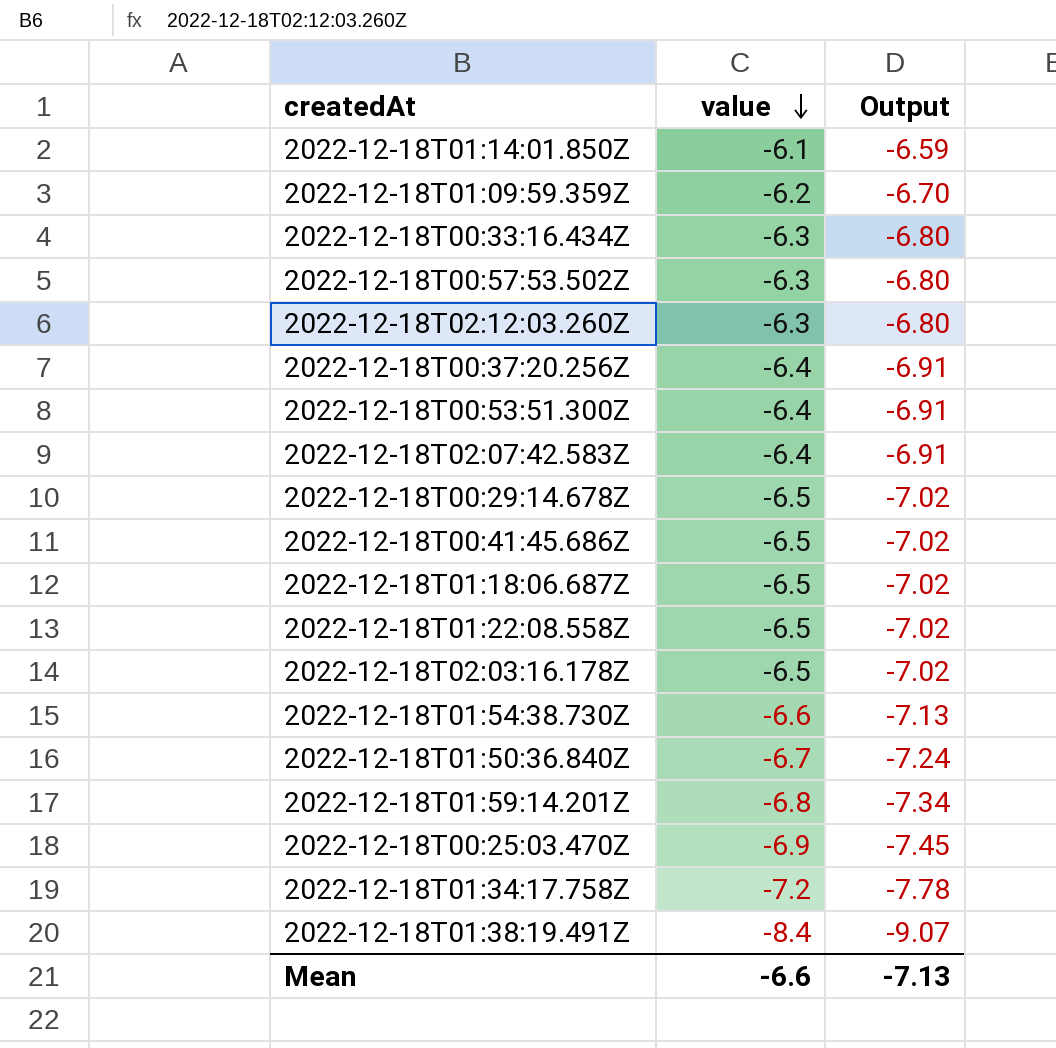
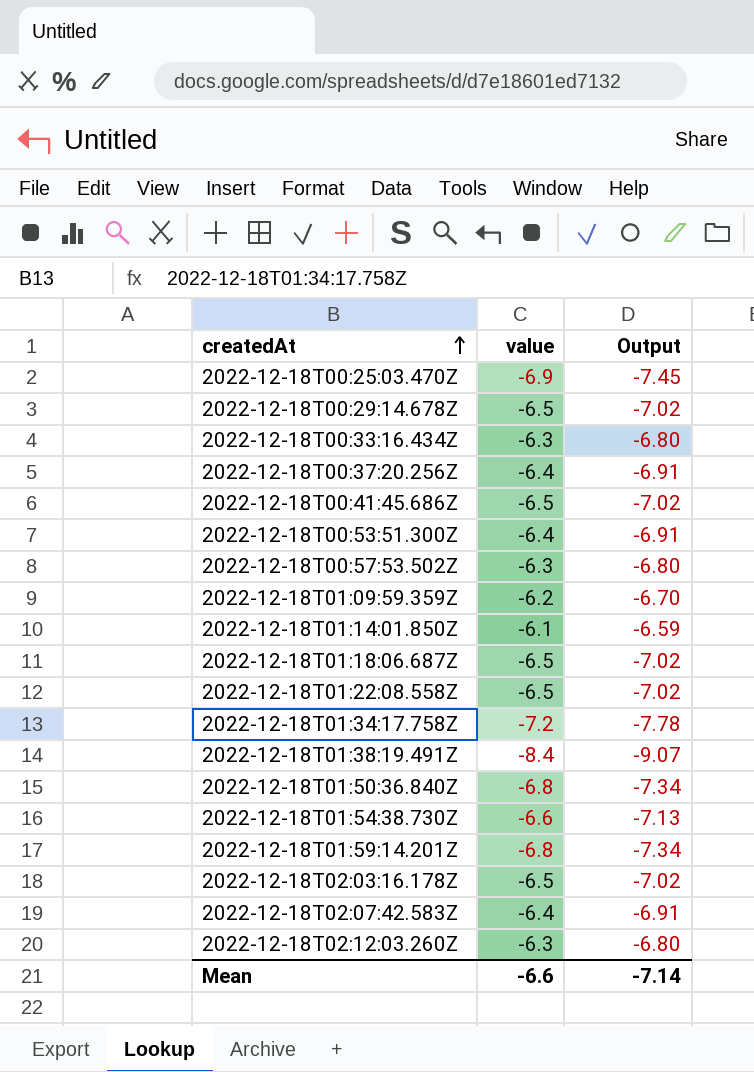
row order: value descending -> createdAt ascending
2022-12-18T01:50:36.840Z | value: -6.7 -> -6.8
2022-12-18T01:50:36.840Z | Output: -7.24 -> -7.34
Mean | Output: -7.13 -> -7.14

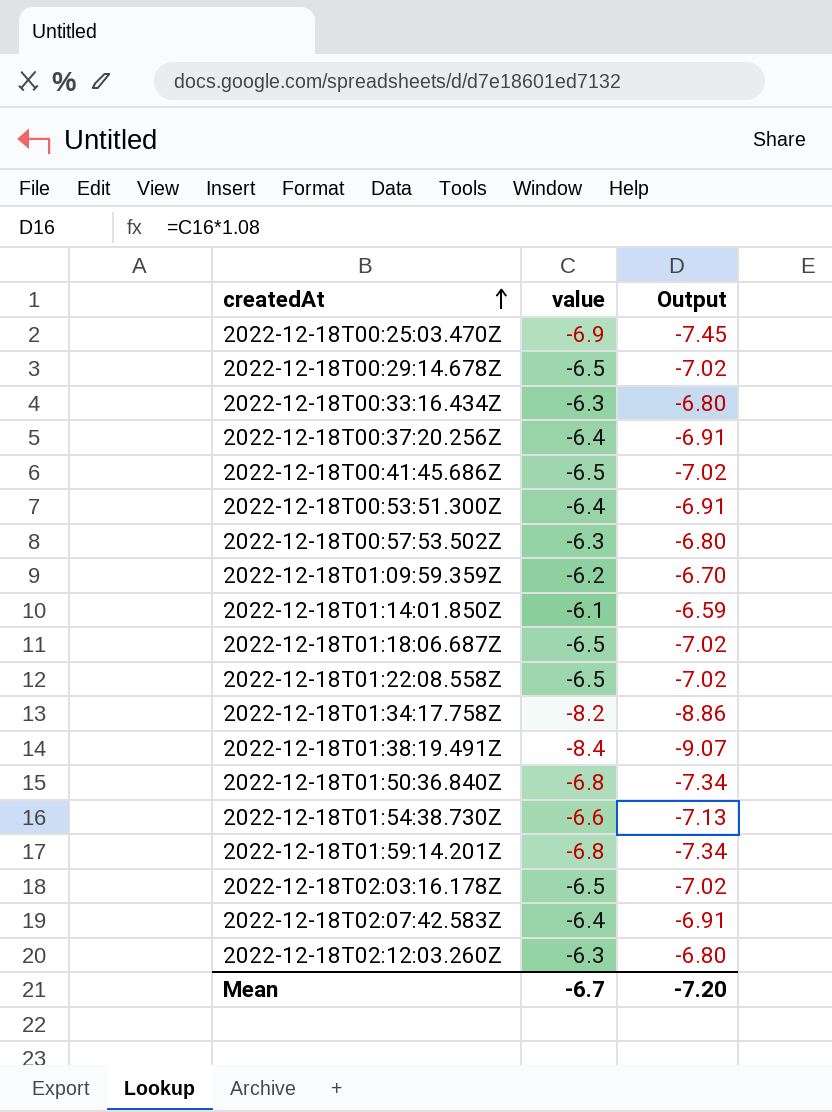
2022-12-18T01:34:17.758Z | value: -7.2 -> -8.2
2022-12-18T01:34:17.758Z | Output: -7.78 -> -8.86
Mean | value: -6.6 -> -6.7
Mean | Output: -7.14 -> -7.20

